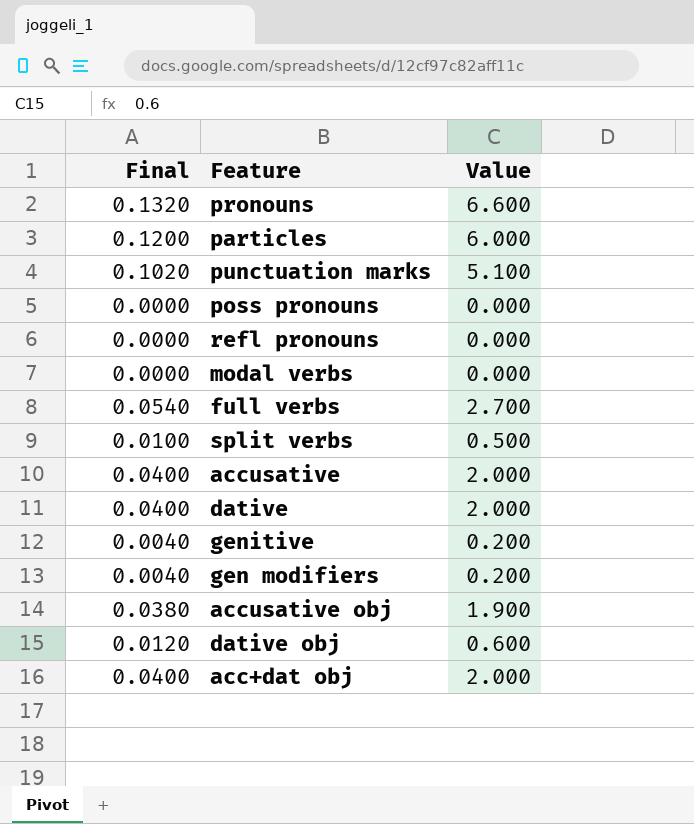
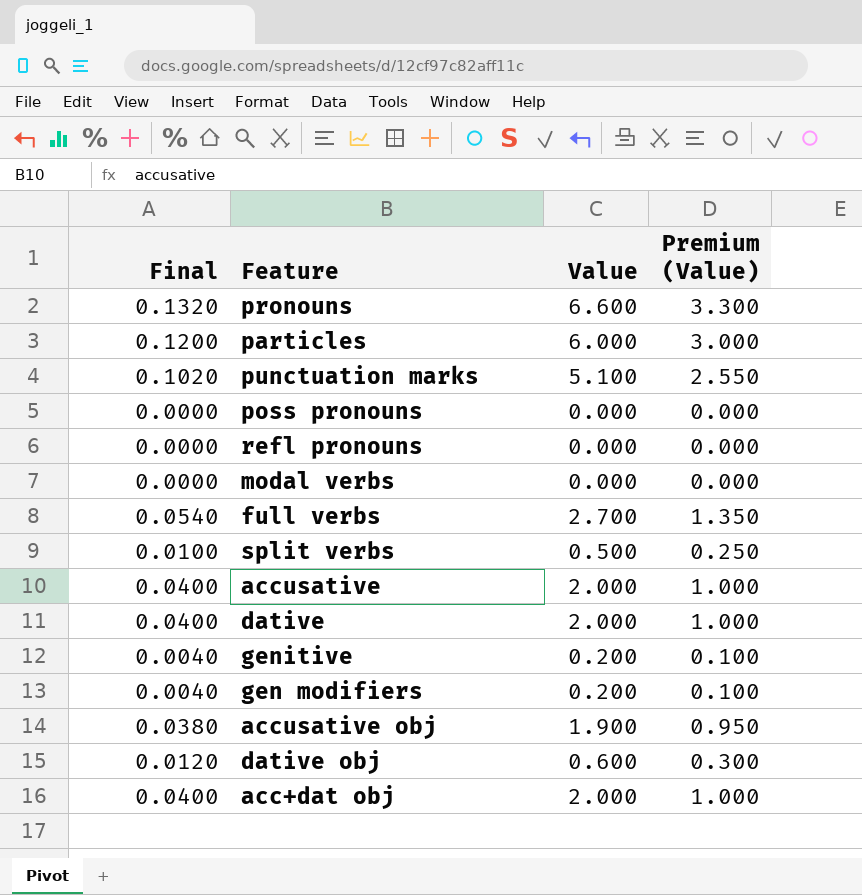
column Premium (Value) | formula: none -> [Value] * 0.5

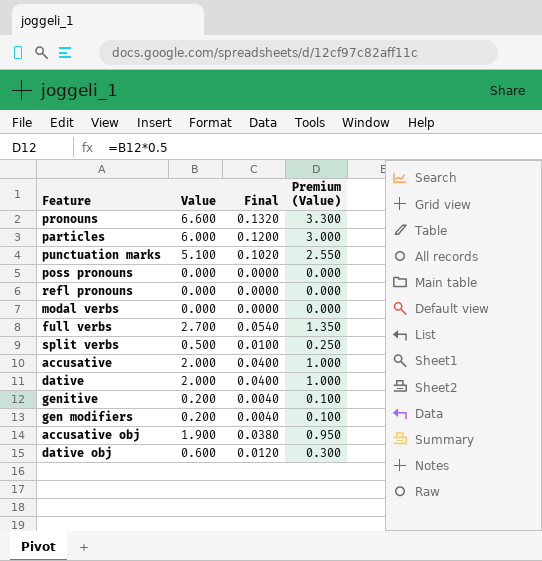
column Final | position: 1 -> 3
row acc+dat obj: 0.0400 | 2.000 | 1.000 -> none

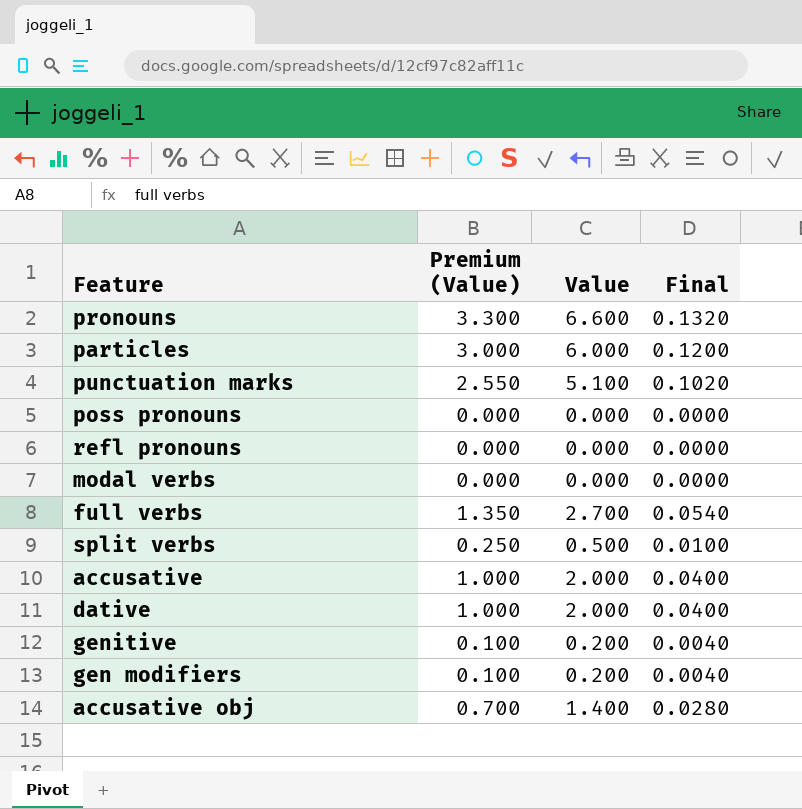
column Premium (Value) | position: 4 -> 2
row dative obj: 0.600 | 0.0120 | 0.300 -> none
accusative obj | Premium (Value): 0.950 -> 0.700
accusative obj | Value: 1.900 -> 1.400
accusative obj | Final: 0.0380 -> 0.0280

